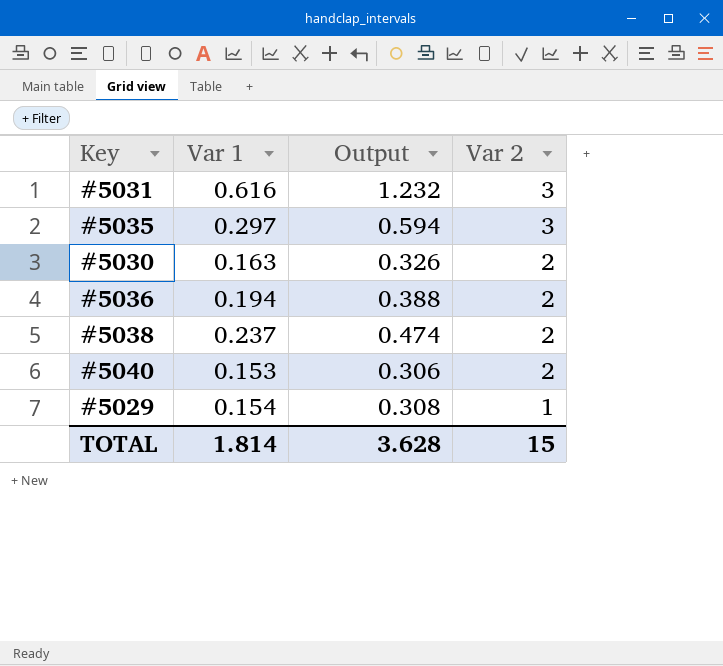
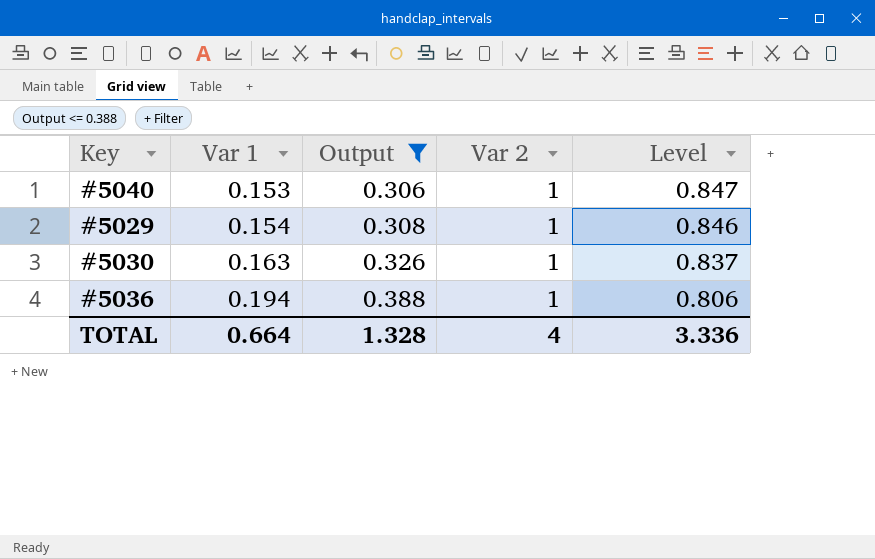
filter: none -> Output <= 0.388
row order: Var 2 descending -> Var 1 ascending
column Level | formula: none -> [Var 2] - [Var 1]
#5040 | Var 2: 2 -> 1
#5030 | Var 2: 2 -> 1
#5036 | Var 2: 2 -> 1
TOTAL | Var 1: 1.814 -> 0.664
TOTAL | Output: 3.628 -> 1.328
TOTAL | Var 2: 15 -> 4

